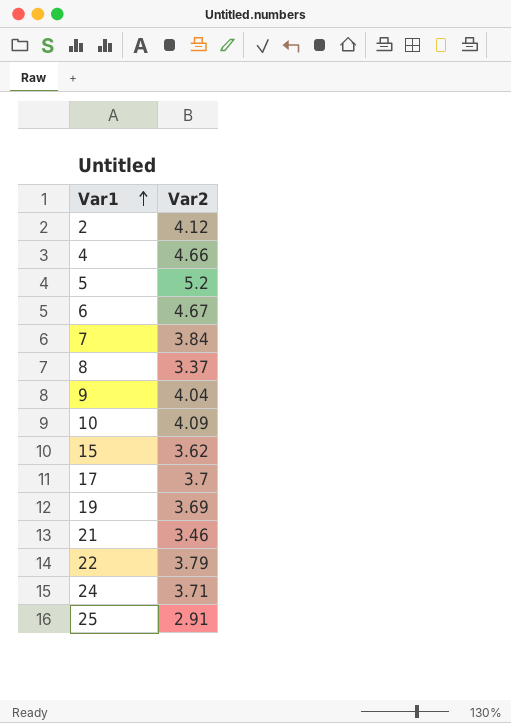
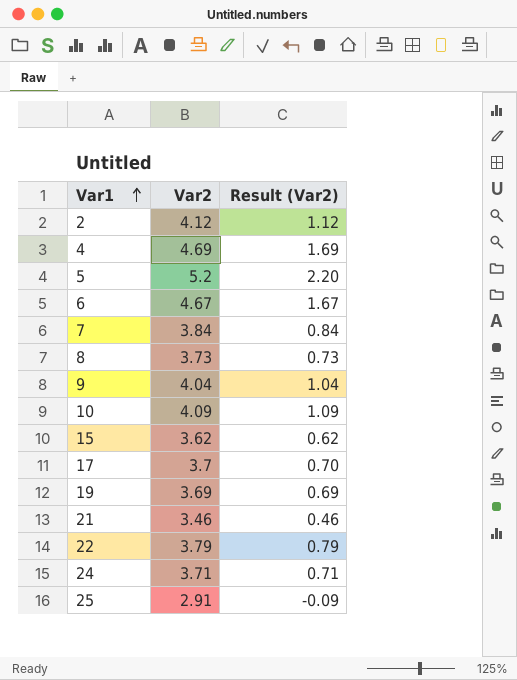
column Result (Var2) | formula: none -> [Var2] - 3
4 | Var2: 4.66 -> 4.69
8 | Var2: 3.37 -> 3.73

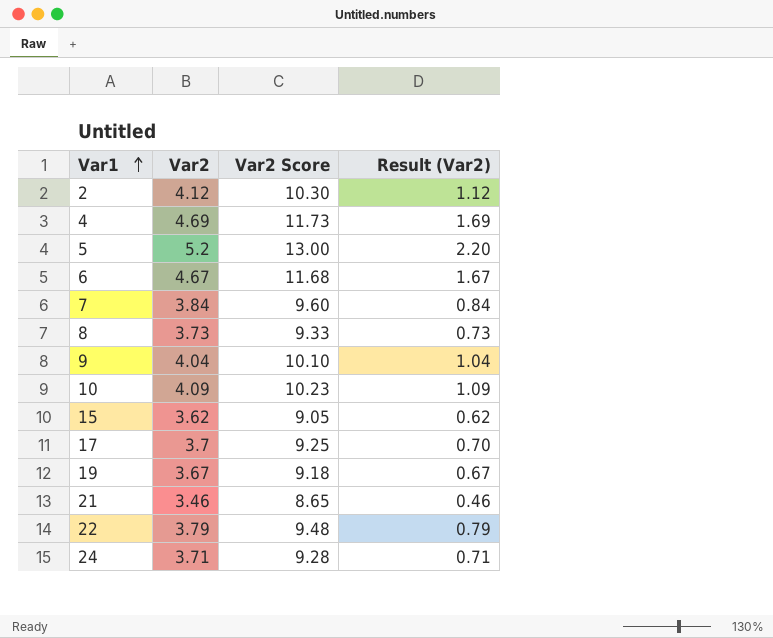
column Var2 Score | formula: none -> [Var2] * 2.5
row 25: 2.91 | -0.09 -> none
19 | Var2: 3.69 -> 3.67
19 | Result (Var2): 0.69 -> 0.67

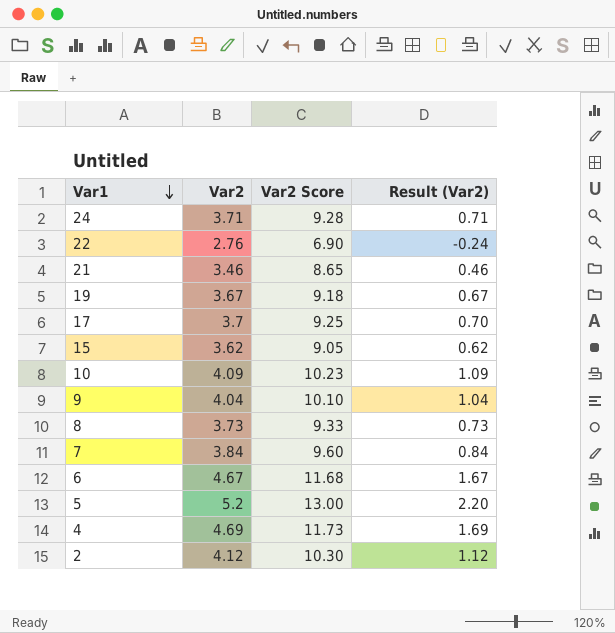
row order: Var1 ascending -> Var1 descending
22 | Var2: 3.79 -> 2.76
22 | Var2 Score: 9.48 -> 6.90
22 | Result (Var2): 0.79 -> -0.24

